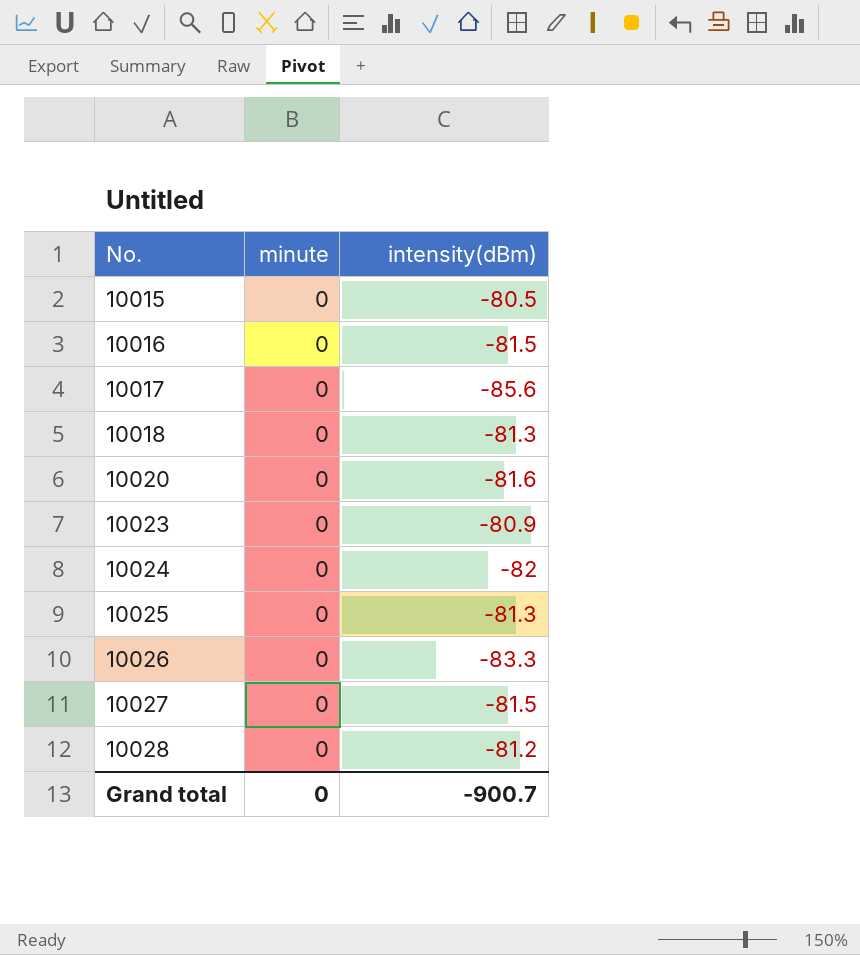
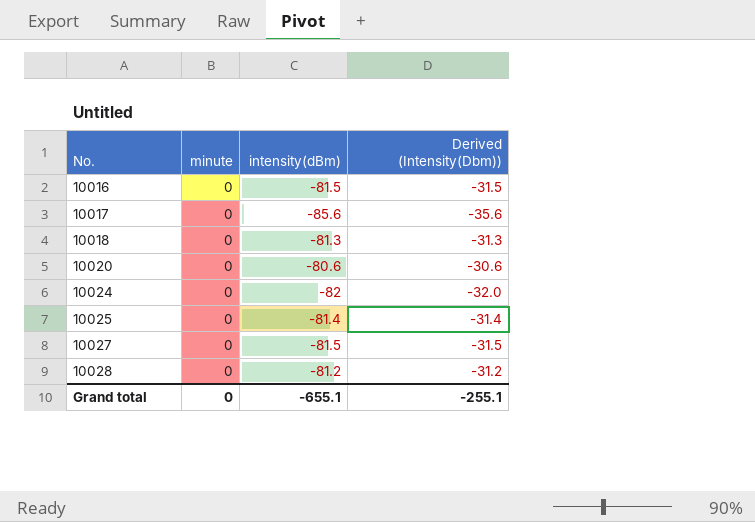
column Derived (Intensity(Dbm)) | formula: none -> [intensity(dBm)] + 50
row 10015: 0 | -80.5 -> none
row 10023: 0 | -80.9 -> none
row 10026: 0 | -83.3 -> none
10020 | intensity(dBm): -81.6 -> -80.6
10025 | intensity(dBm): -81.3 -> -81.4
Grand total | intensity(dBm): -900.7 -> -655.1

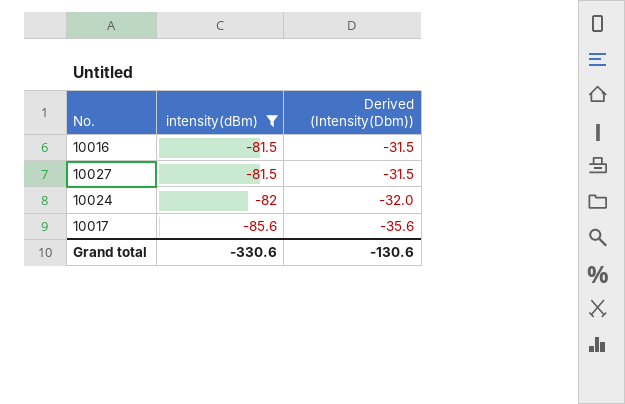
filter: none -> intensity(dBm) <= -81.5
row order: No. ascending -> intensity(dBm) descending
column minute | position: 2 -> none
Grand total | intensity(dBm): -655.1 -> -330.6
Grand total | Derived (Intensity(Dbm)): -255.1 -> -130.6

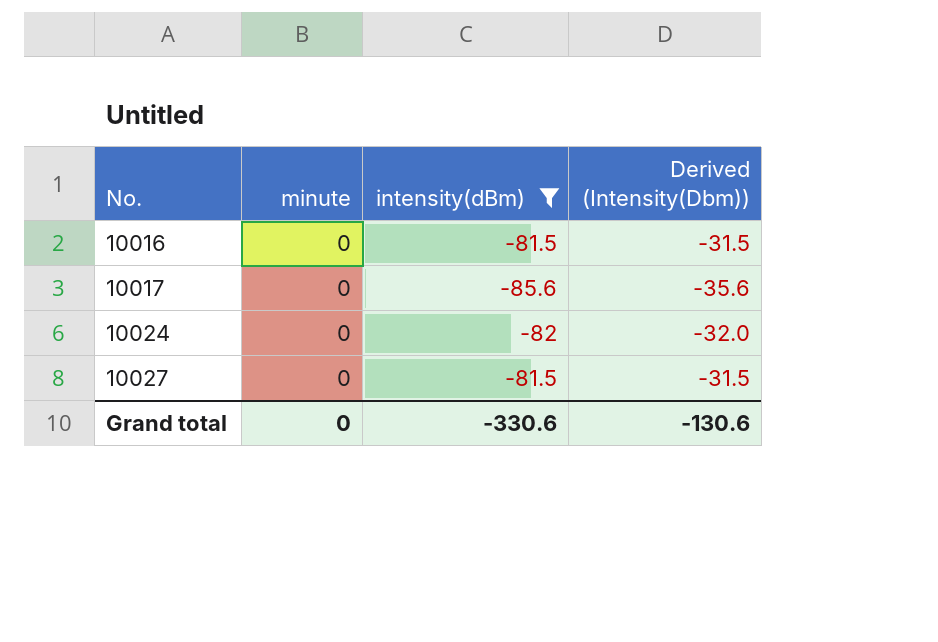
row order: intensity(dBm) descending -> No. ascending
column minute | position: none -> 2

